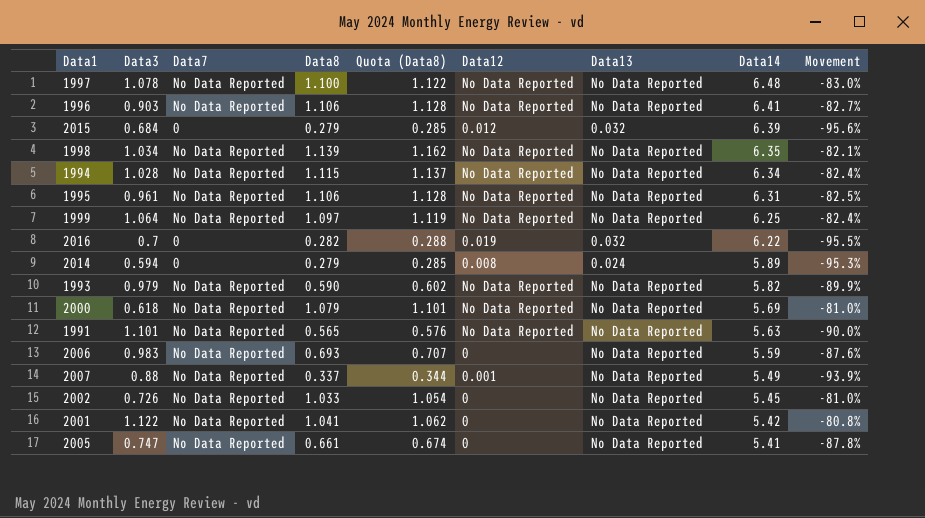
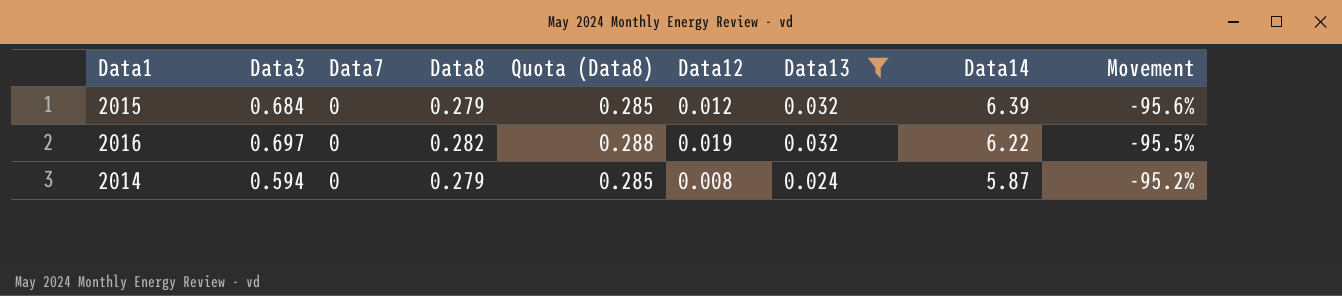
filter: none -> Data13 != No Data Reported
2016 | Data3: 0.7 -> 0.697
2014 | Data14: 5.89 -> 5.87
2014 | Movement: -95.3% -> -95.2%

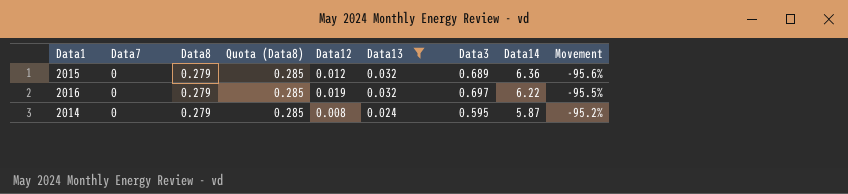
column Data3 | position: 2 -> 7
2015 | Data3: 0.684 -> 0.689
2015 | Data14: 6.39 -> 6.36
2016 | Data8: 0.282 -> 0.279
2016 | Quota (Data8): 0.288 -> 0.285
2014 | Data3: 0.594 -> 0.595

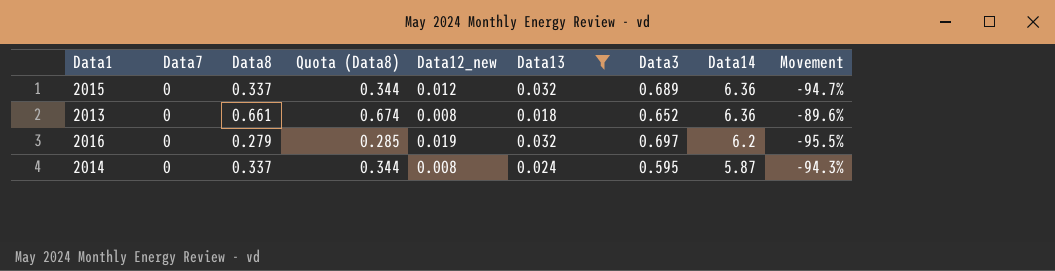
column name: Data12 -> Data12_new
2015 | Data8: 0.279 -> 0.337
2015 | Quota (Data8): 0.285 -> 0.344
2015 | Movement: -95.6% -> -94.7%
row 2013: none -> 0 | 0.661 | 0.674 | 0.008 | 0.018 | 0.652 | 6.36 | -89.6%
2016 | Data14: 6.22 -> 6.2
2014 | Data8: 0.279 -> 0.337
2014 | Quota (Data8): 0.285 -> 0.344
2014 | Movement: -95.2% -> -94.3%

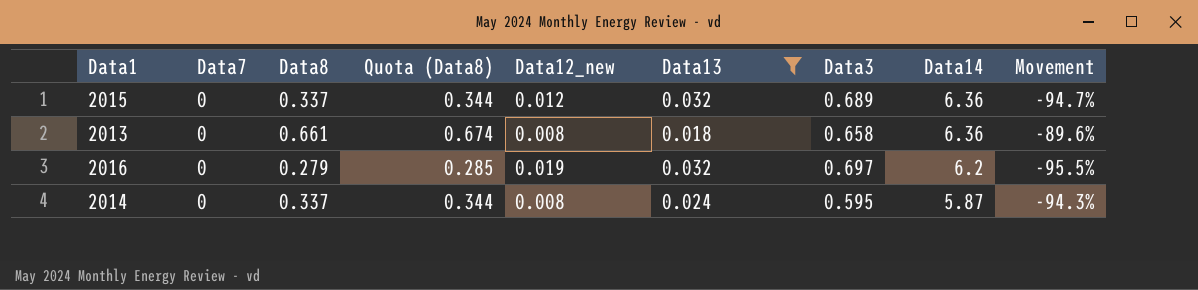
2013 | Data3: 0.652 -> 0.658

